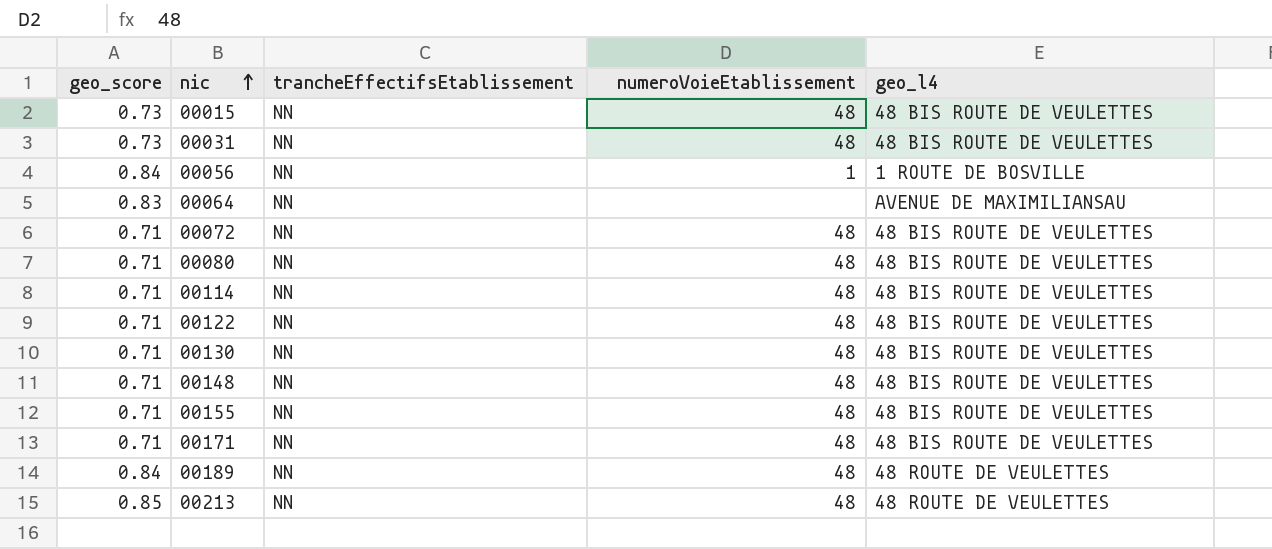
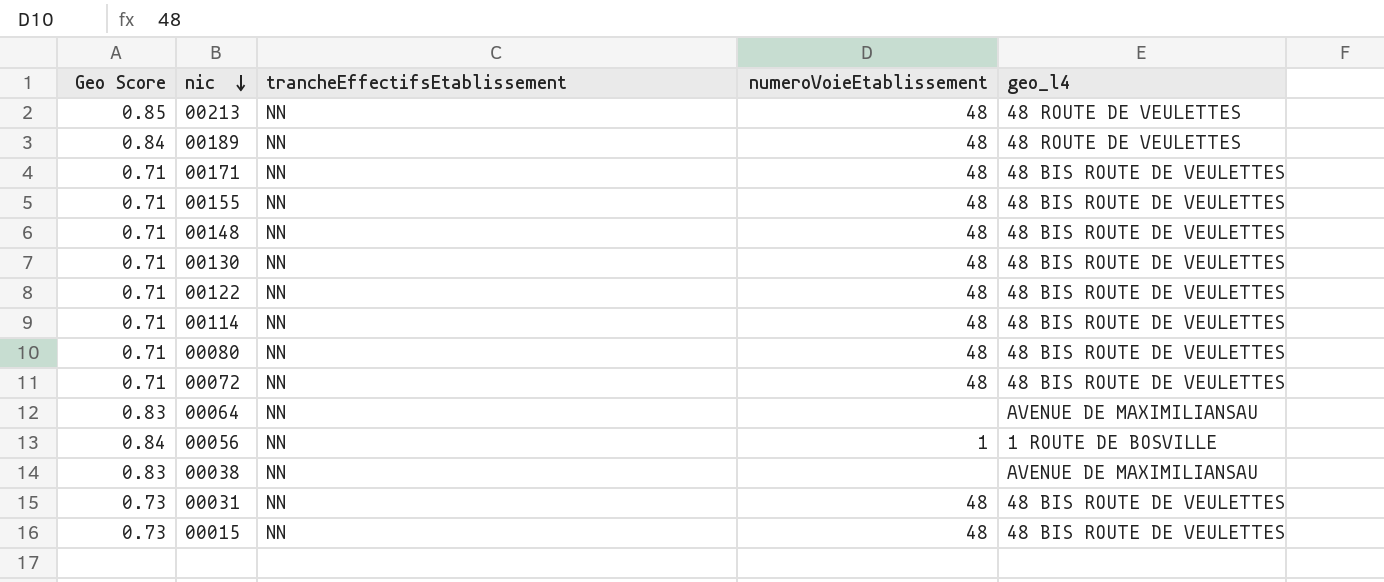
row order: nic ascending -> nic descending
column name: geo_score -> Geo Score
row 00038: none -> 0.83 | NN | none | AVENUE DE MAXIMILIANSAU

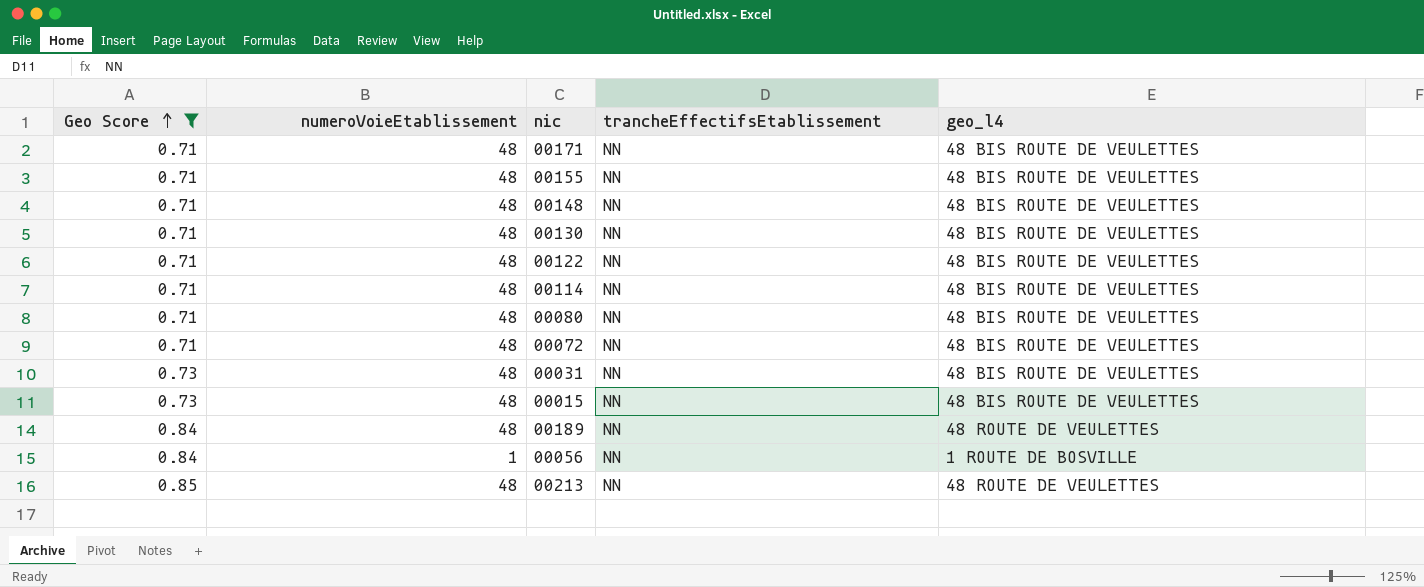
filter: none -> Geo Score != 0.83
row order: nic descending -> Geo Score ascending
column numeroVoieEtablissement | position: 4 -> 2

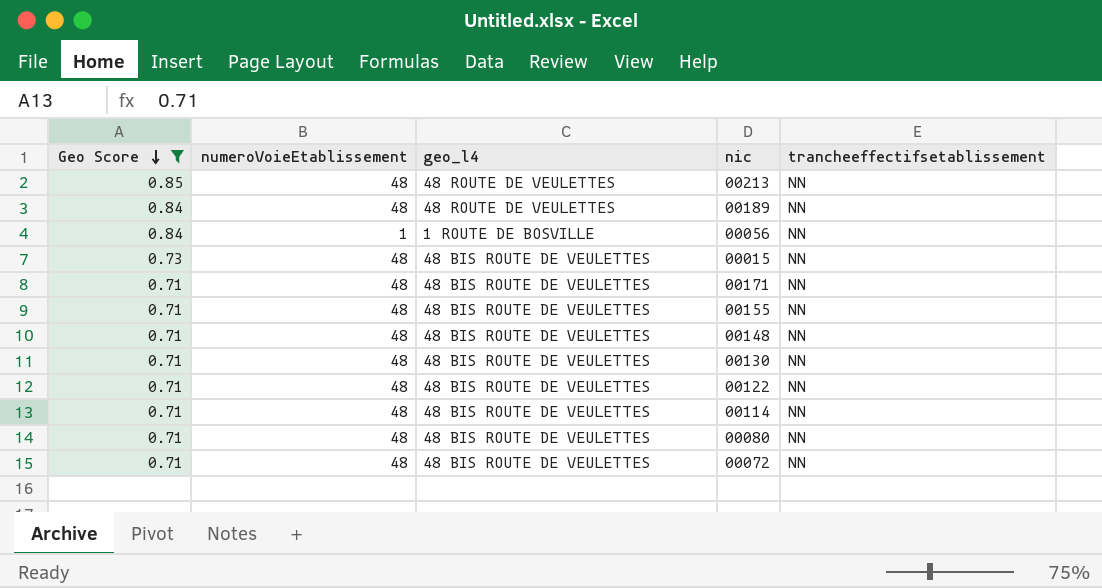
row order: Geo Score ascending -> Geo Score descending
column geo_l4 | position: 5 -> 3
column name: trancheEffectifsEtablissement -> trancheeffectifsetablissement
row 00031: 0.73 | 48 | NN | 48 BIS ROUTE DE VEULETTES -> none

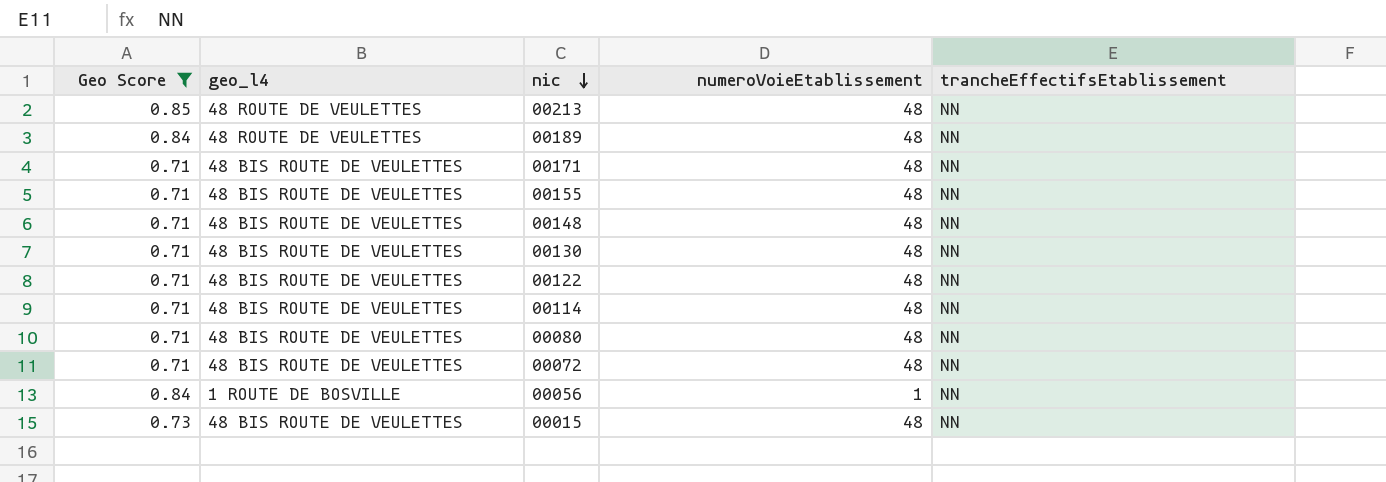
row order: Geo Score descending -> nic descending
column numeroVoieEtablissement | position: 2 -> 4
column name: trancheeffectifsetablissement -> trancheEffectifsEtablissement

